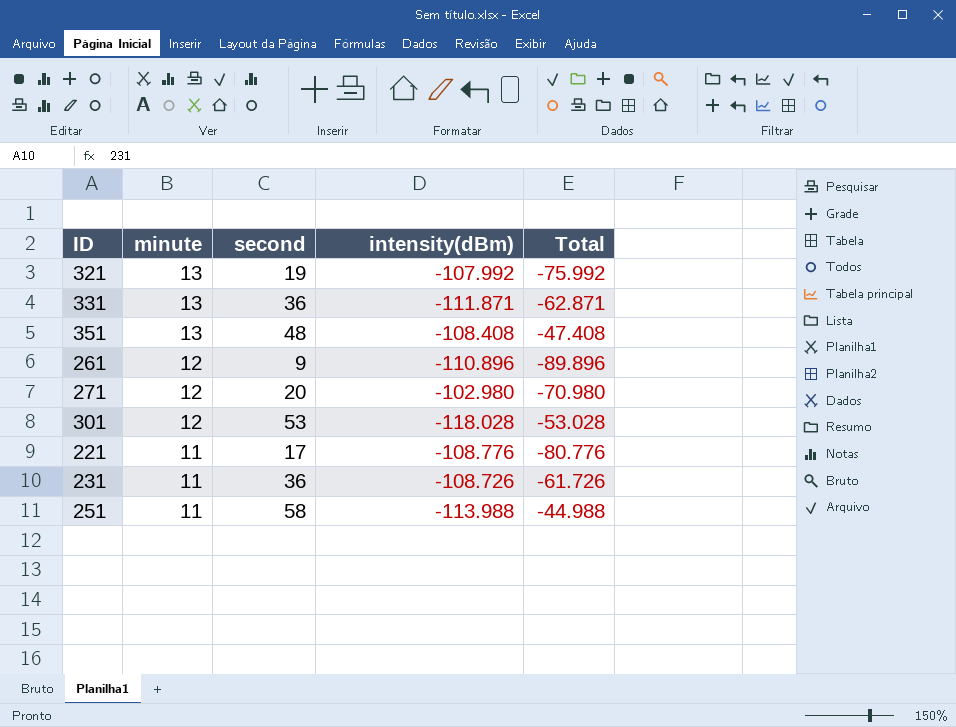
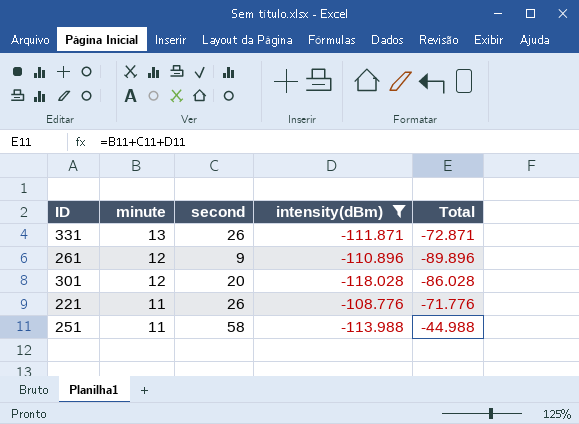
filter: none -> intensity(dBm) <= -108.776
331 | second: 36 -> 26
331 | Total: -62.871 -> -72.871
301 | second: 53 -> 20
301 | Total: -53.028 -> -86.028
221 | second: 17 -> 26
221 | Total: -80.776 -> -71.776

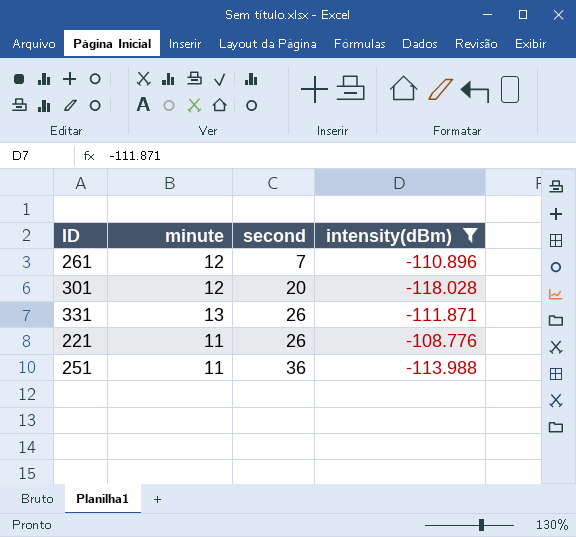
row order: minute descending -> second ascending
column Total | formula: [minute] + [second] + [intensity(dBm)] -> none
261 | second: 9 -> 7
251 | second: 58 -> 36

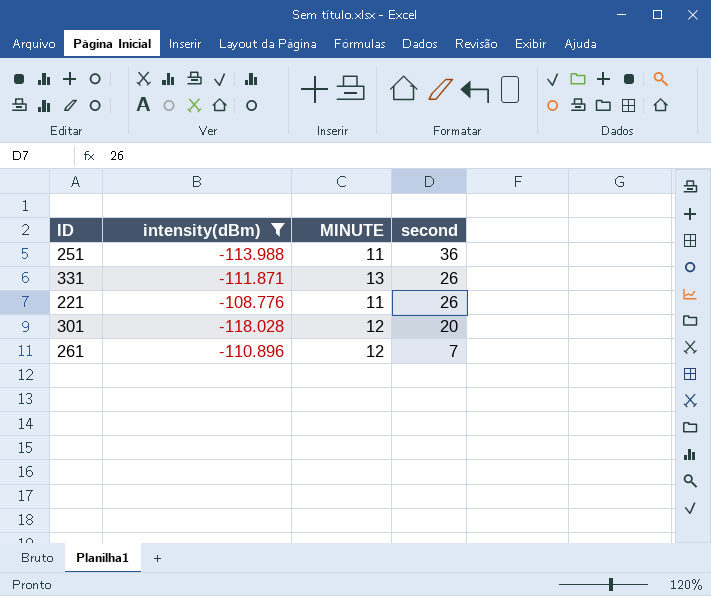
row order: second ascending -> second descending
column intensity(dBm) | position: 4 -> 2
column name: minute -> MINUTE

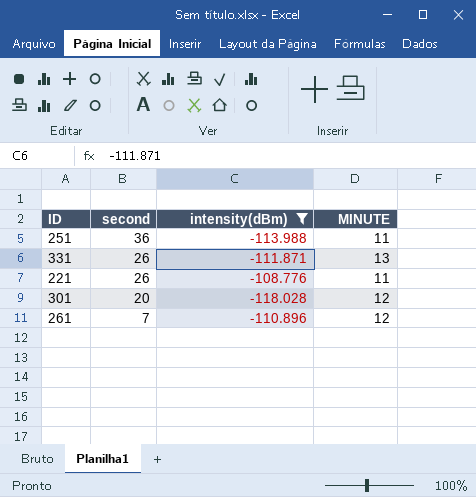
column second | position: 4 -> 2

